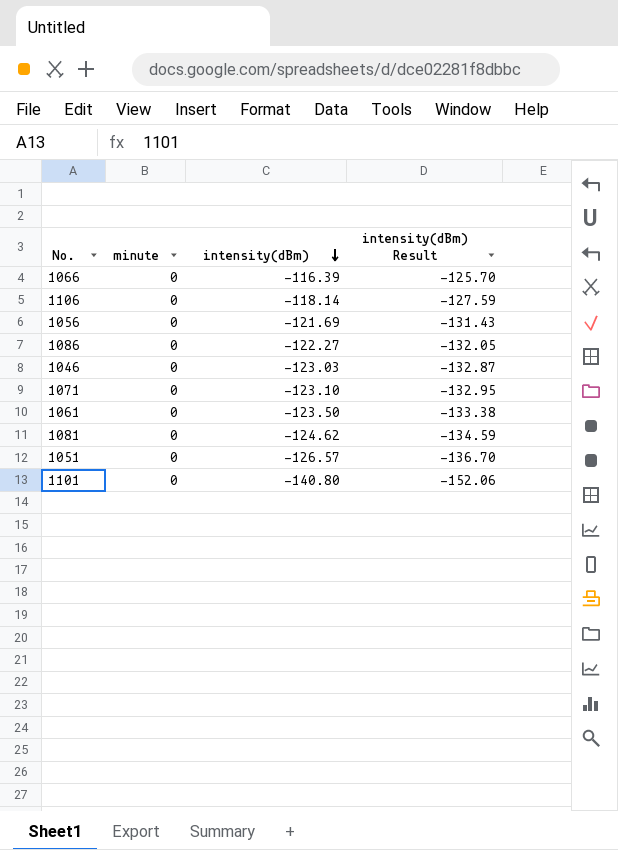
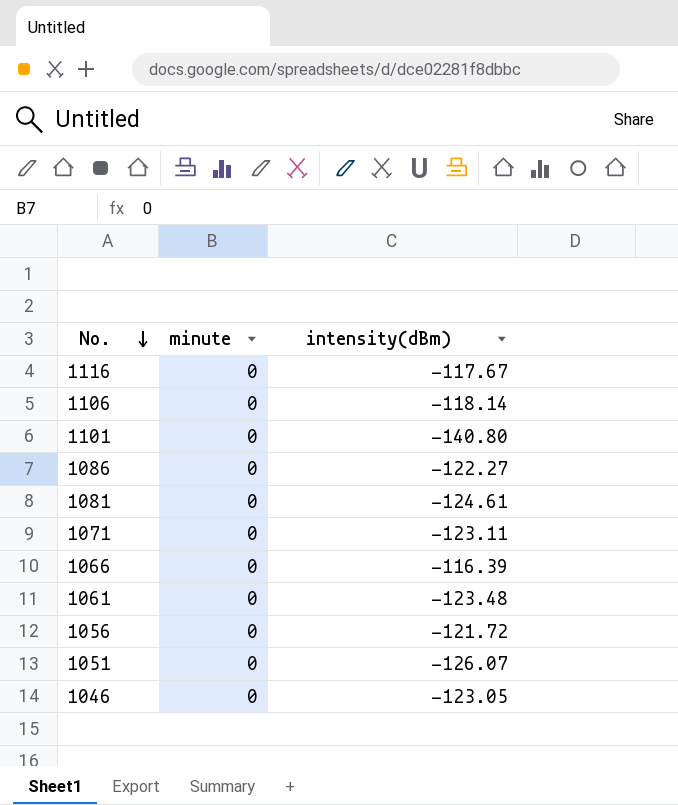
row order: intensity(dBm) descending -> No. descending
column intensity(dBm) Result | formula: [intensity(dBm)] * 1.08 -> none
row 1116: none -> 0 | -117.67
1081 | intensity(dBm): -124.62 -> -124.61
1071 | intensity(dBm): -123.10 -> -123.11
1061 | intensity(dBm): -123.50 -> -123.48
1056 | intensity(dBm): -121.69 -> -121.72
1051 | intensity(dBm): -126.57 -> -126.07
1046 | intensity(dBm): -123.03 -> -123.05

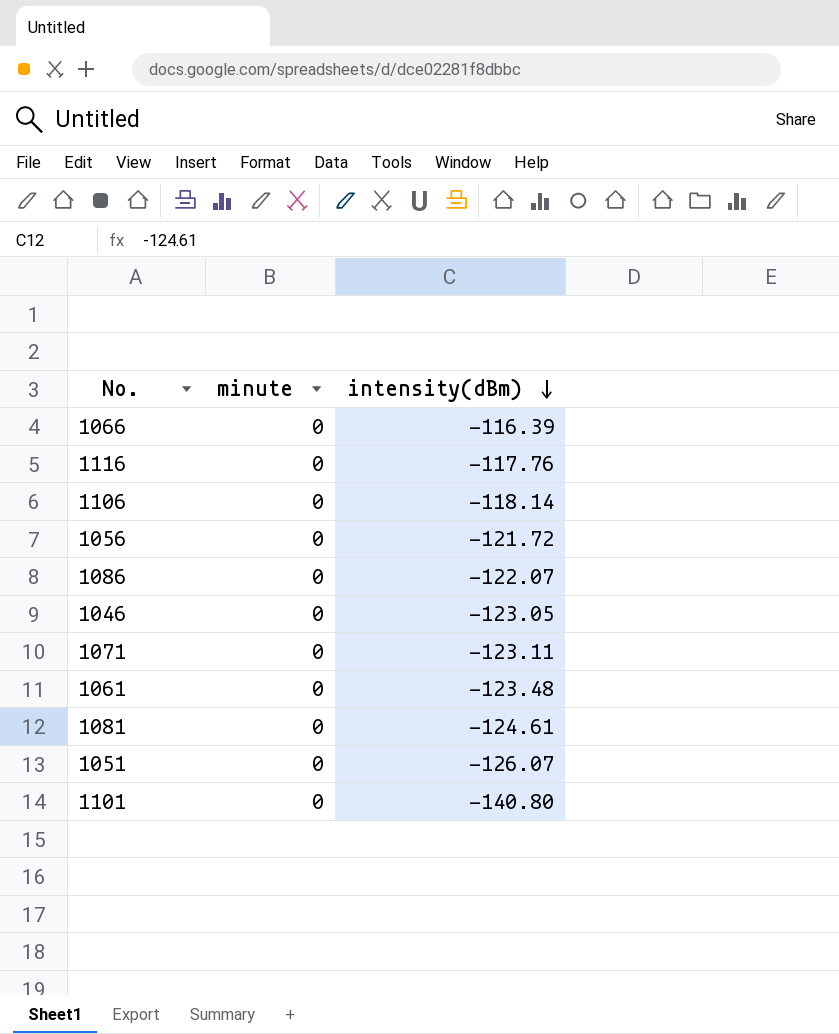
row order: No. descending -> intensity(dBm) descending
1116 | intensity(dBm): -117.67 -> -117.76
1086 | intensity(dBm): -122.27 -> -122.07

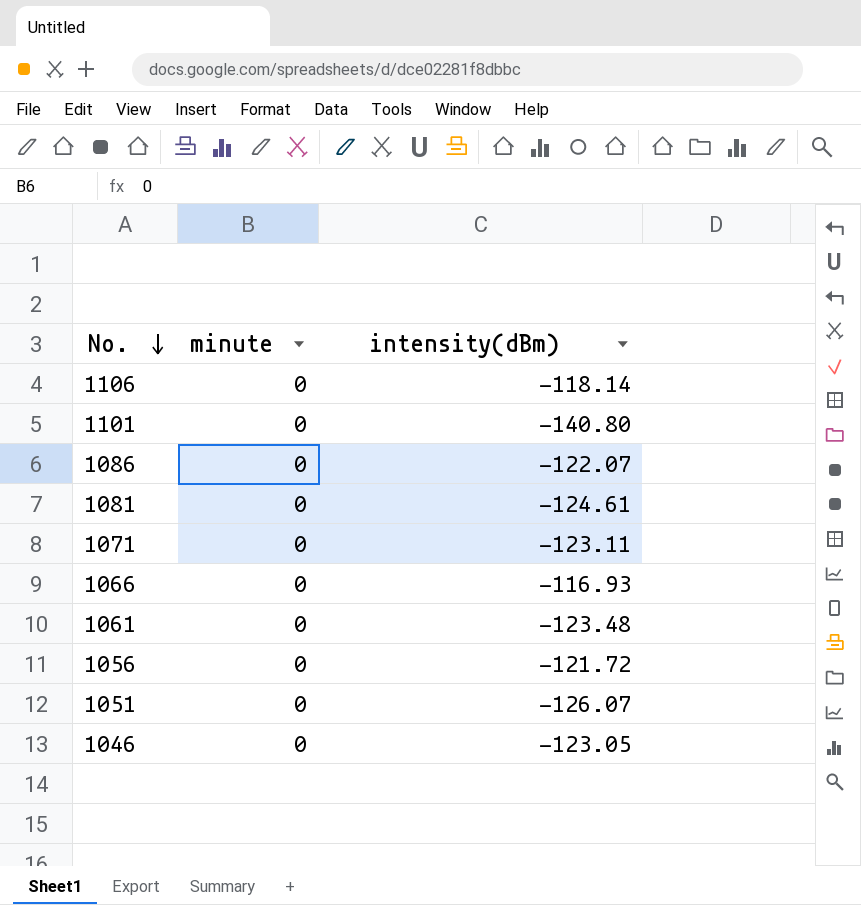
row order: intensity(dBm) descending -> No. descending
row 1116: 0 | -117.76 -> none
1066 | intensity(dBm): -116.39 -> -116.93

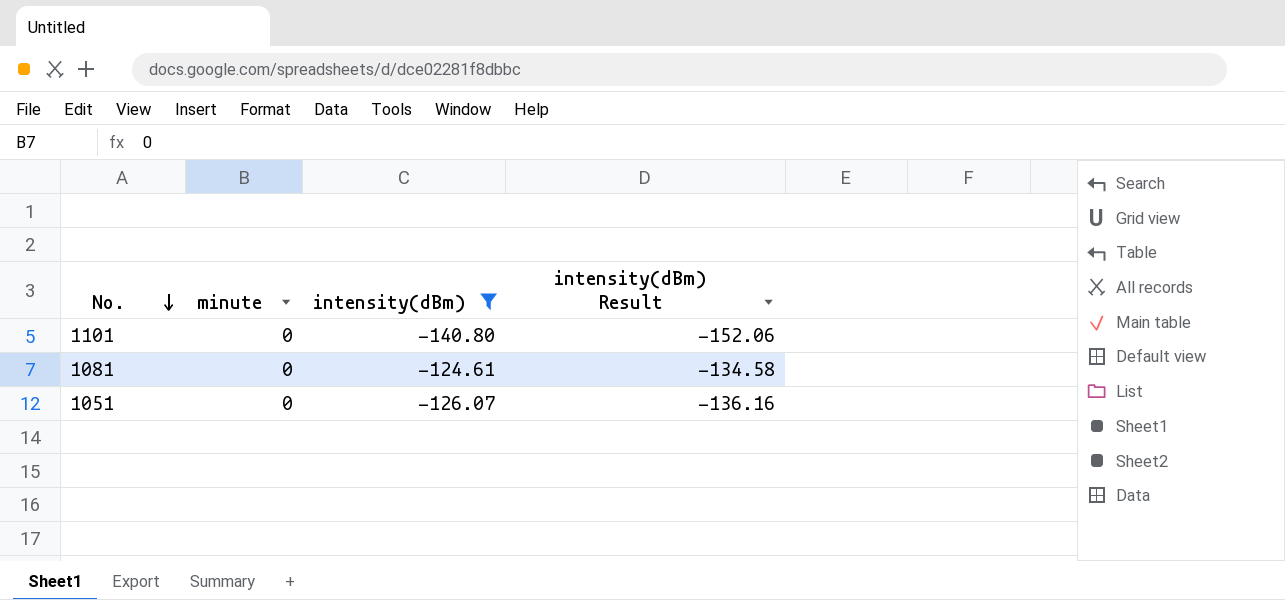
filter: none -> intensity(dBm) <= -124.61
column intensity(dBm) Result | formula: none -> [intensity(dBm)] * 1.08

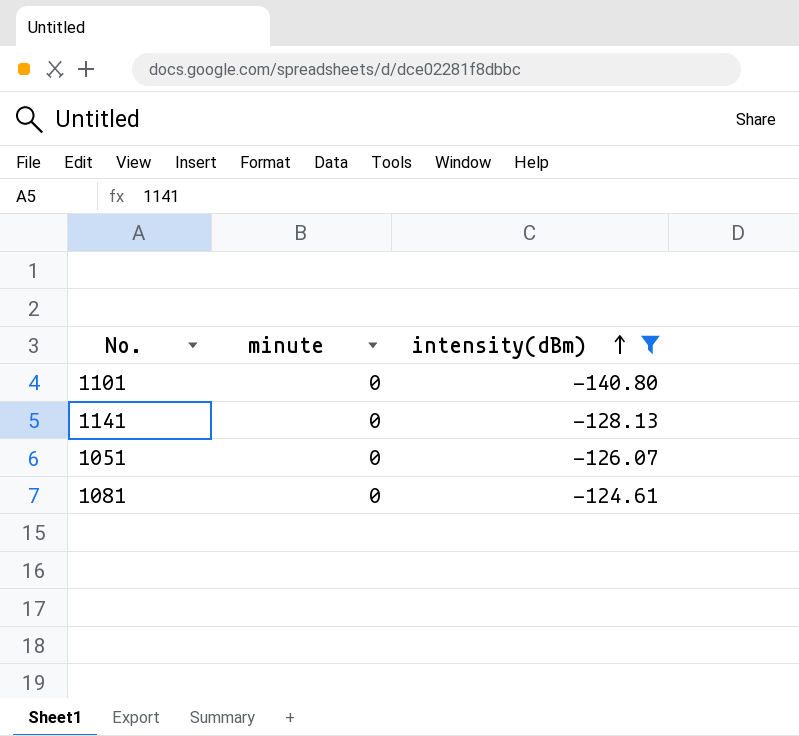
row order: No. descending -> intensity(dBm) ascending
column intensity(dBm) Result | formula: [intensity(dBm)] * 1.08 -> none
row 1141: none -> 0 | -128.13

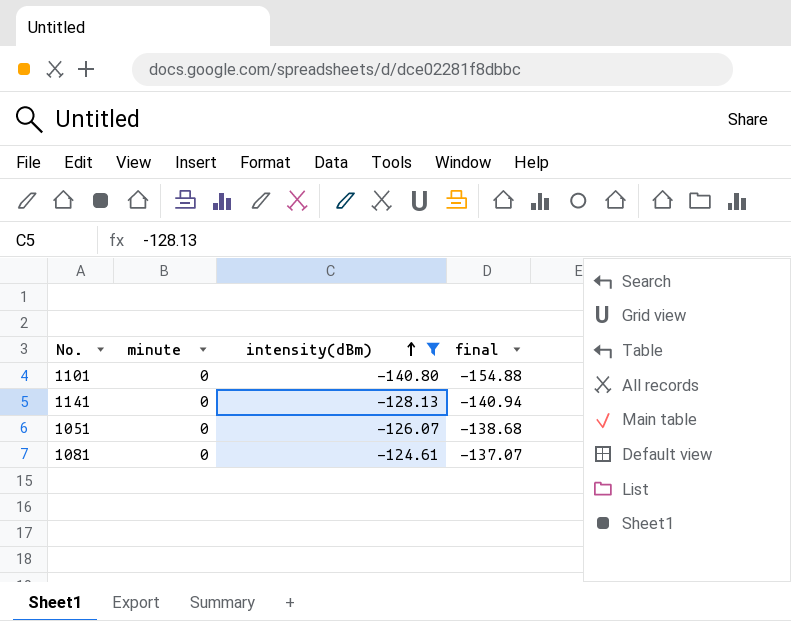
column final | formula: none -> [intensity(dBm)] * 1.1

